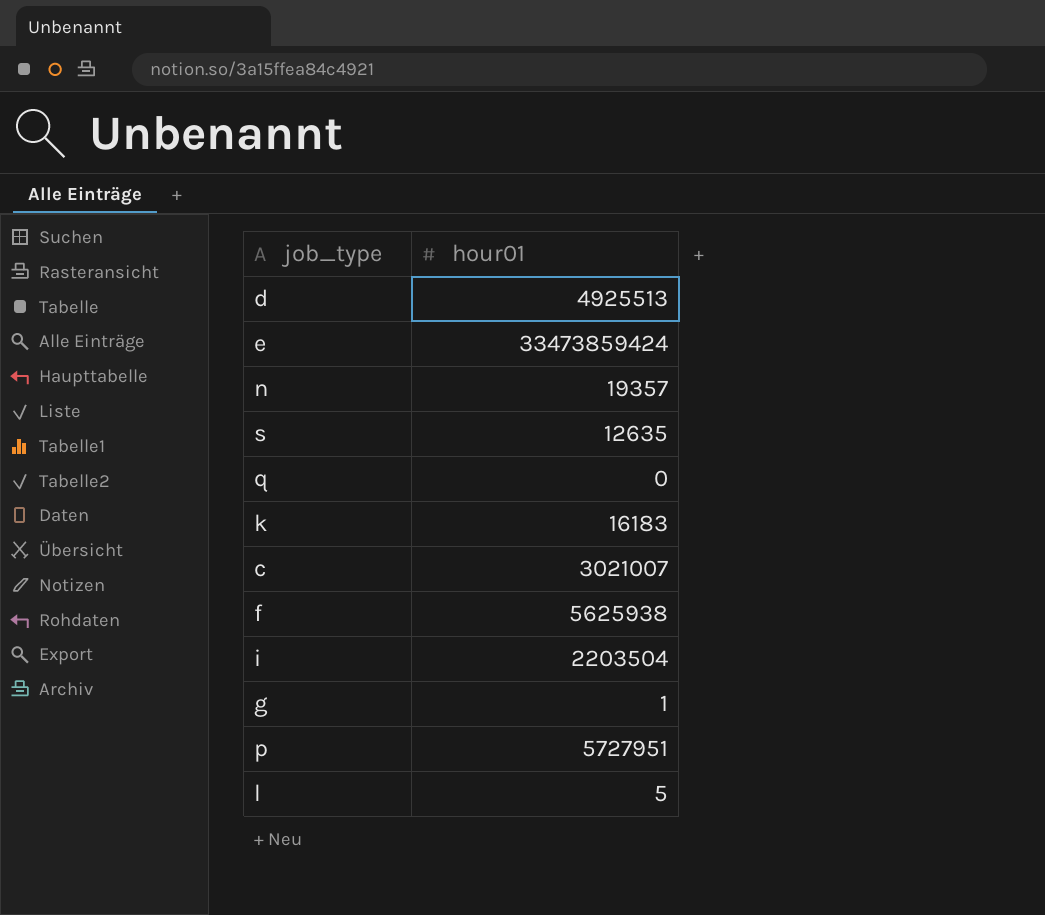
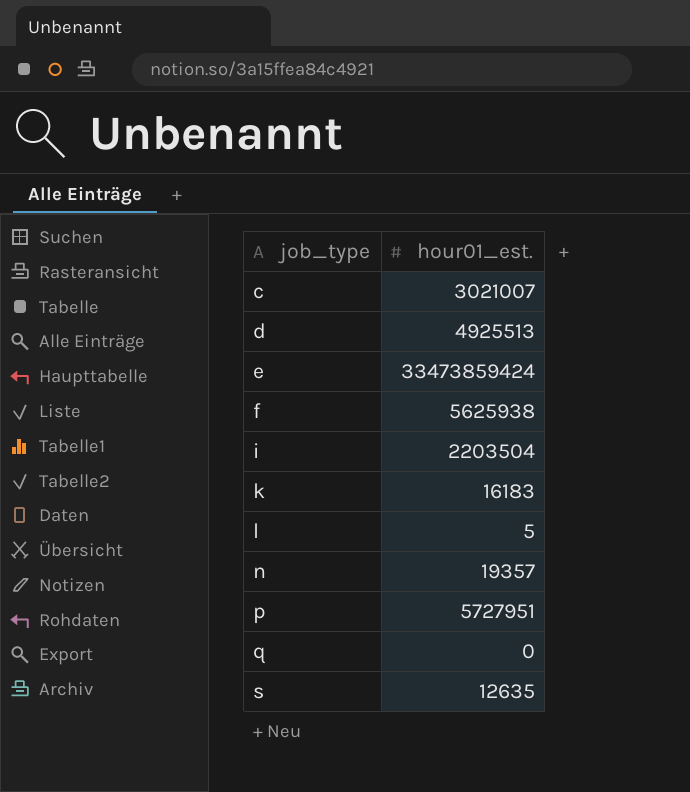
row order: none -> job_type ascending
column name: hour01 -> hour01_est.
row g: 1 -> none

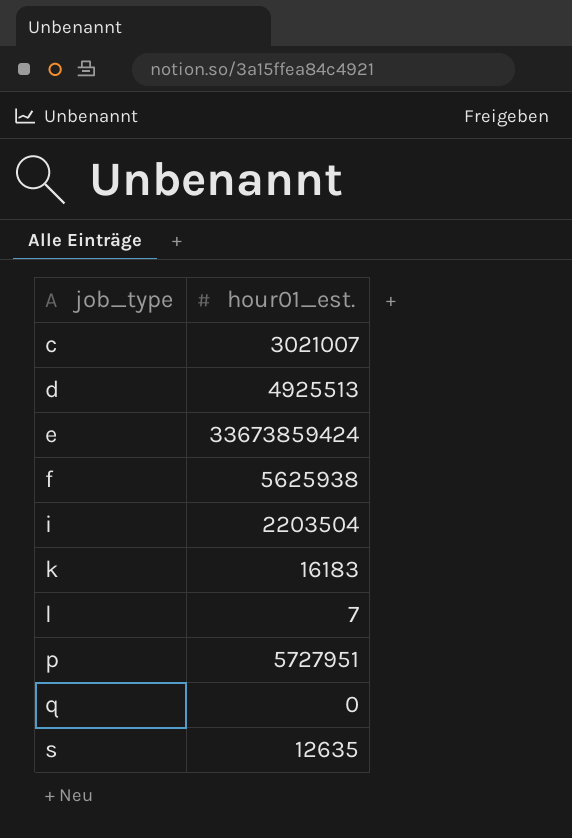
row n: 19357 -> none
e | hour01_est.: 33473859424 -> 33673859424
l | hour01_est.: 5 -> 7

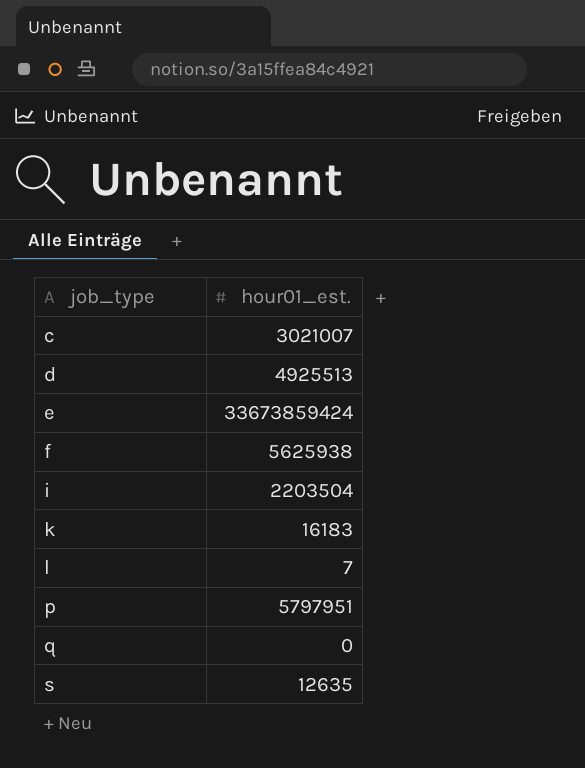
p | hour01_est.: 5727951 -> 5797951

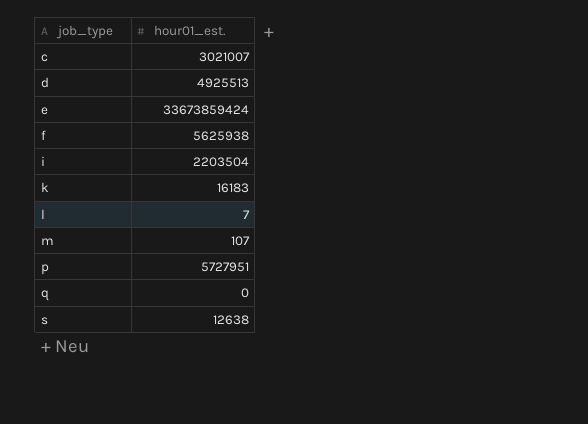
row m: none -> 107
p | hour01_est.: 5797951 -> 5727951
s | hour01_est.: 12635 -> 12638

